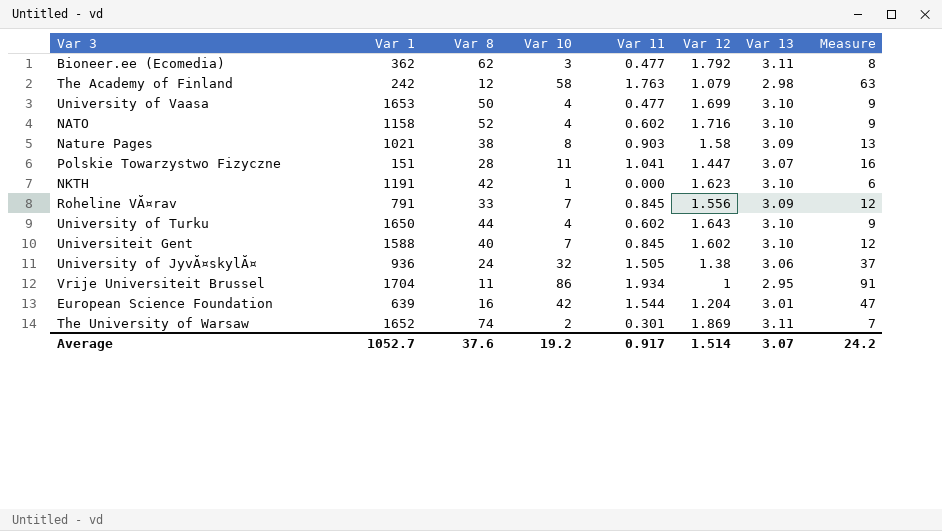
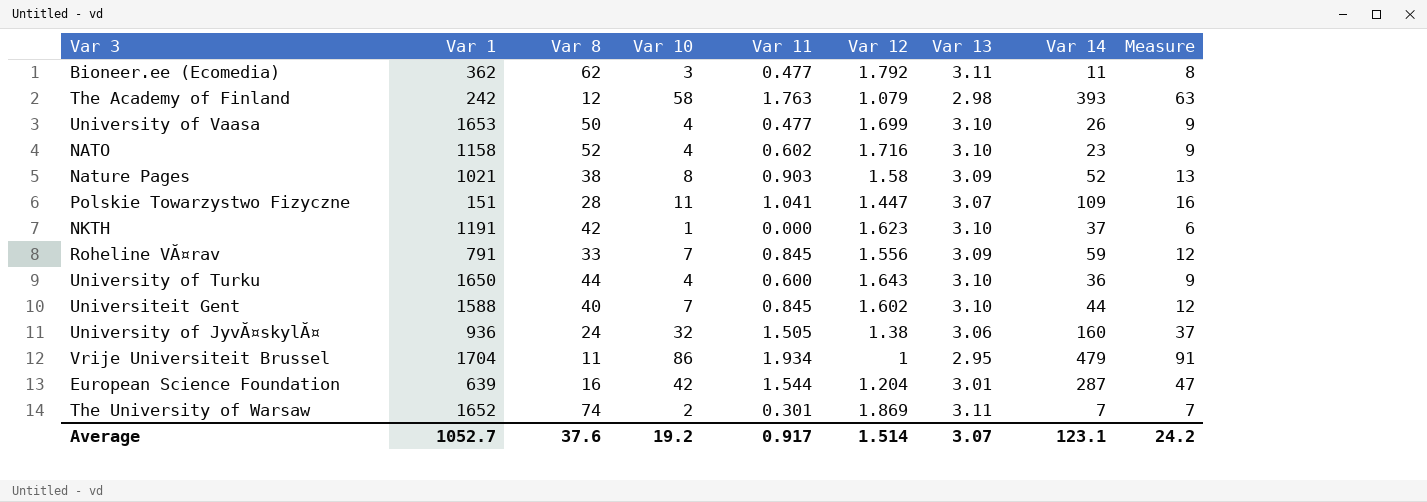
column Var 14 | position: none -> 8
University of Turku | Var 11: 0.602 -> 0.600

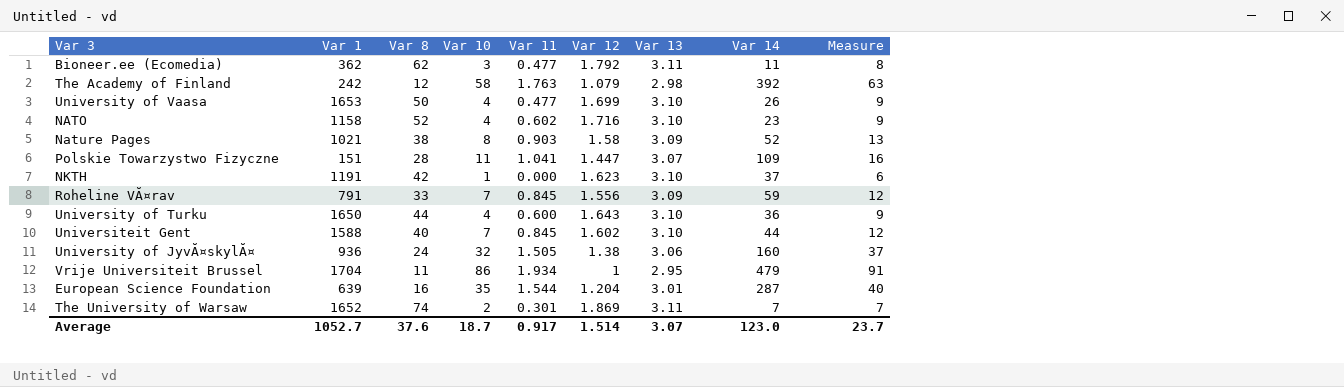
The Academy of Finland | Var 14: 393 -> 392
European Science Foundation | Var 10: 42 -> 35
European Science Foundation | Measure: 47 -> 40
Average | Var 10: 19.2 -> 18.7
Average | Var 14: 123.1 -> 123.0
Average | Measure: 24.2 -> 23.7

